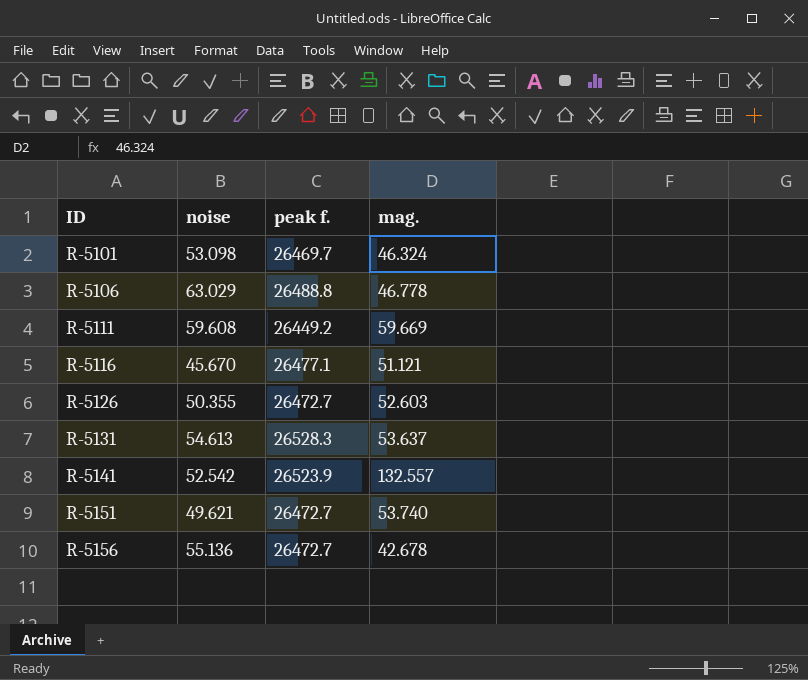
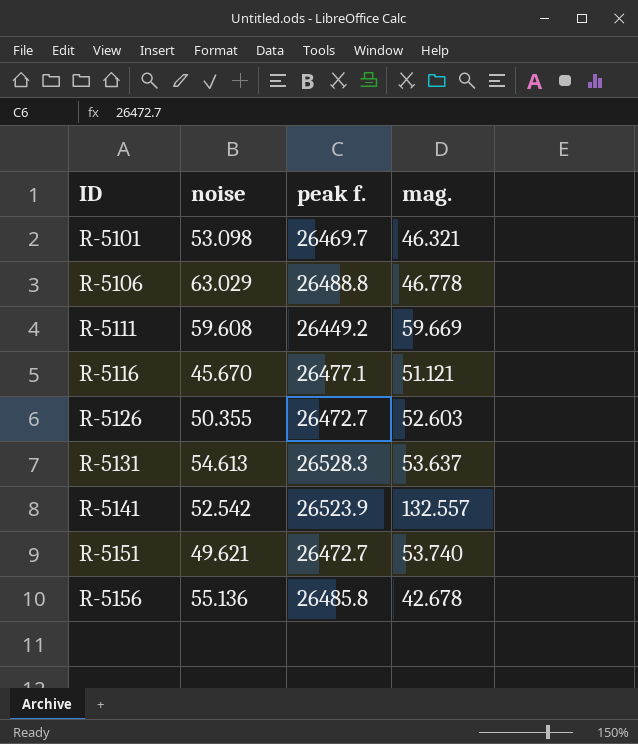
R-5101 | mag.: 46.324 -> 46.321
R-5156 | peak f.: 26472.7 -> 26485.8

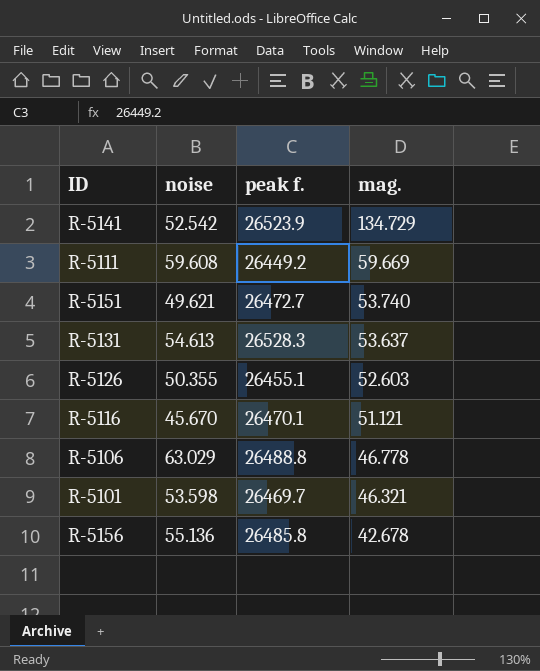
row order: ID ascending -> mag. descending
R-5141 | mag.: 132.557 -> 134.729
R-5126 | peak f.: 26472.7 -> 26455.1
R-5116 | peak f.: 26477.1 -> 26470.1
R-5101 | noise: 53.098 -> 53.598

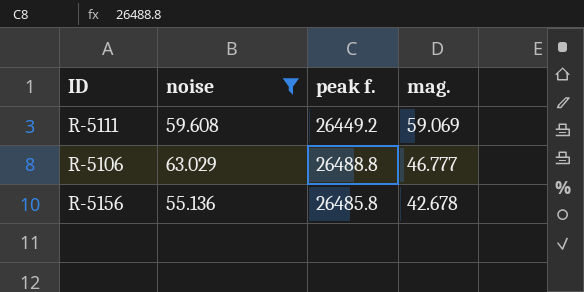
filter: none -> noise >= 55.136
R-5111 | mag.: 59.669 -> 59.069
R-5106 | mag.: 46.778 -> 46.777

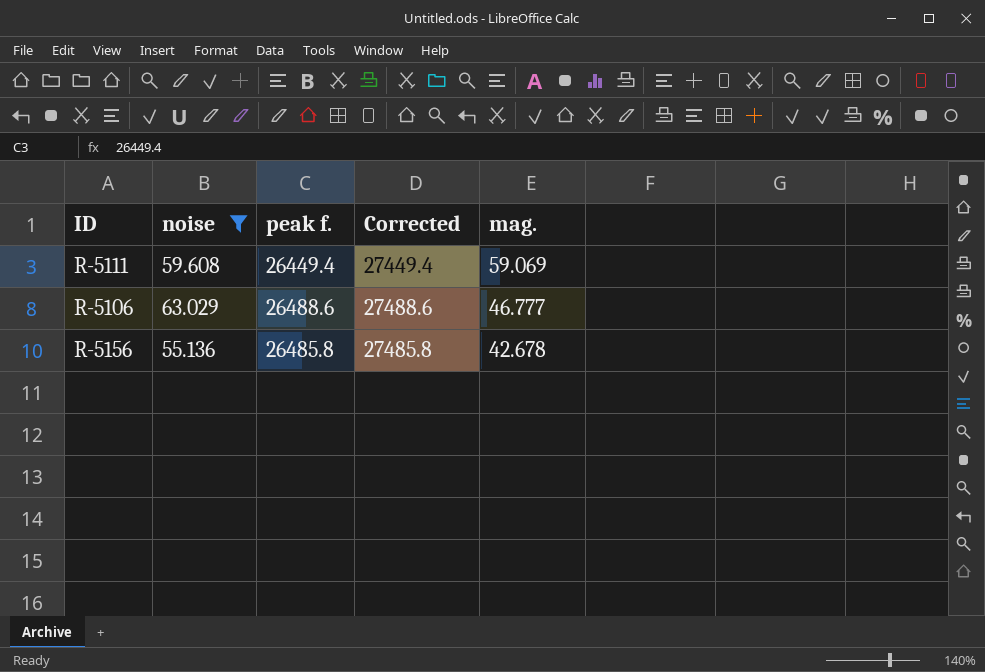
column Corrected | formula: none -> [peak f.] + 1000
R-5111 | peak f.: 26449.2 -> 26449.4
R-5106 | peak f.: 26488.8 -> 26488.6

